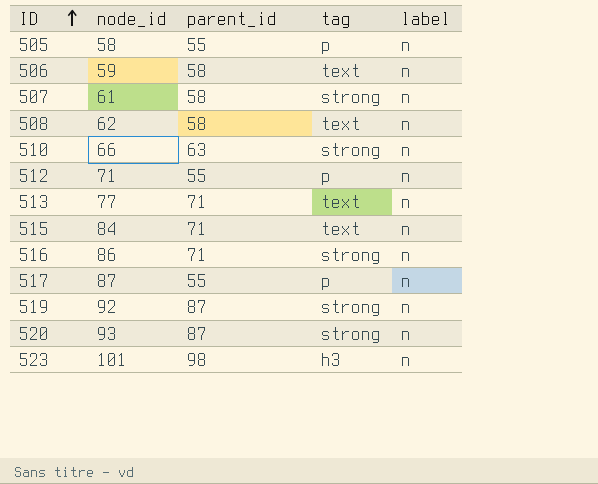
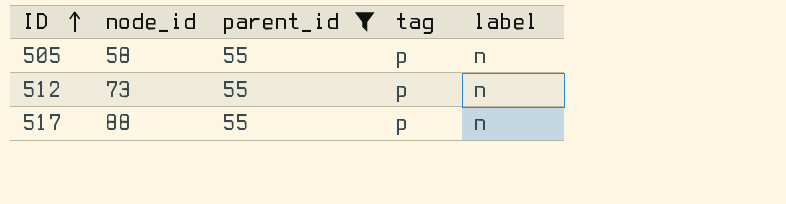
filter: none -> parent_id = 55
512 | node_id: 71 -> 73
517 | node_id: 87 -> 88

